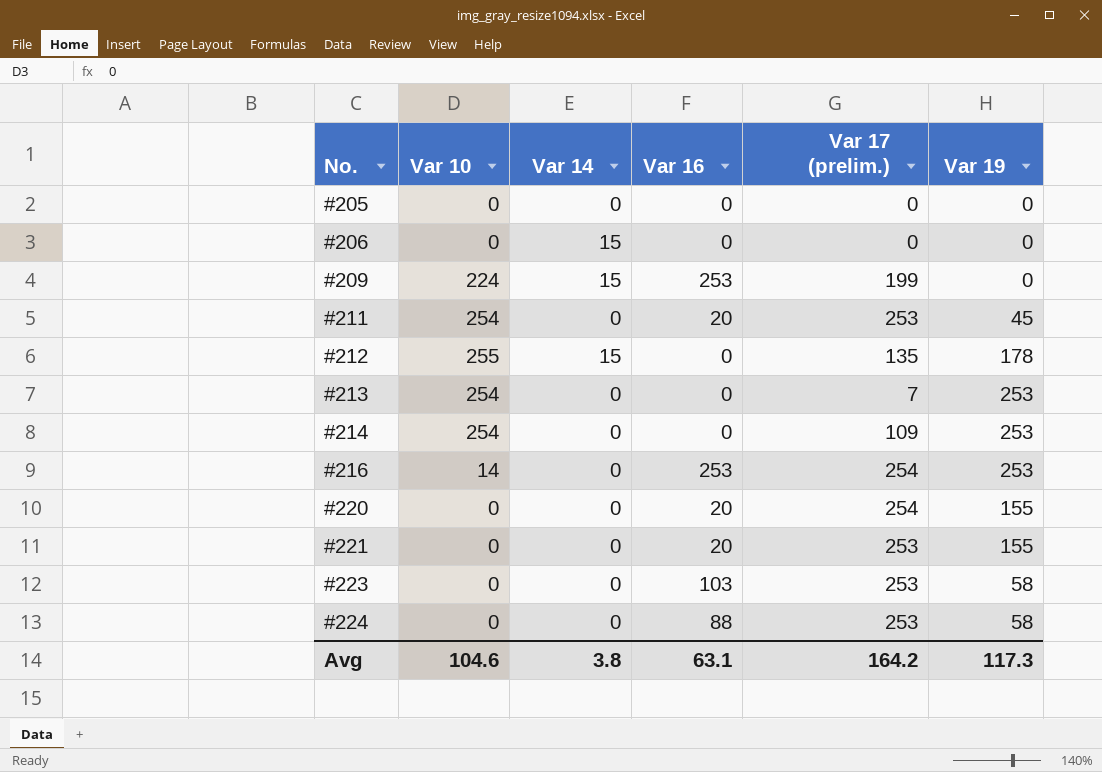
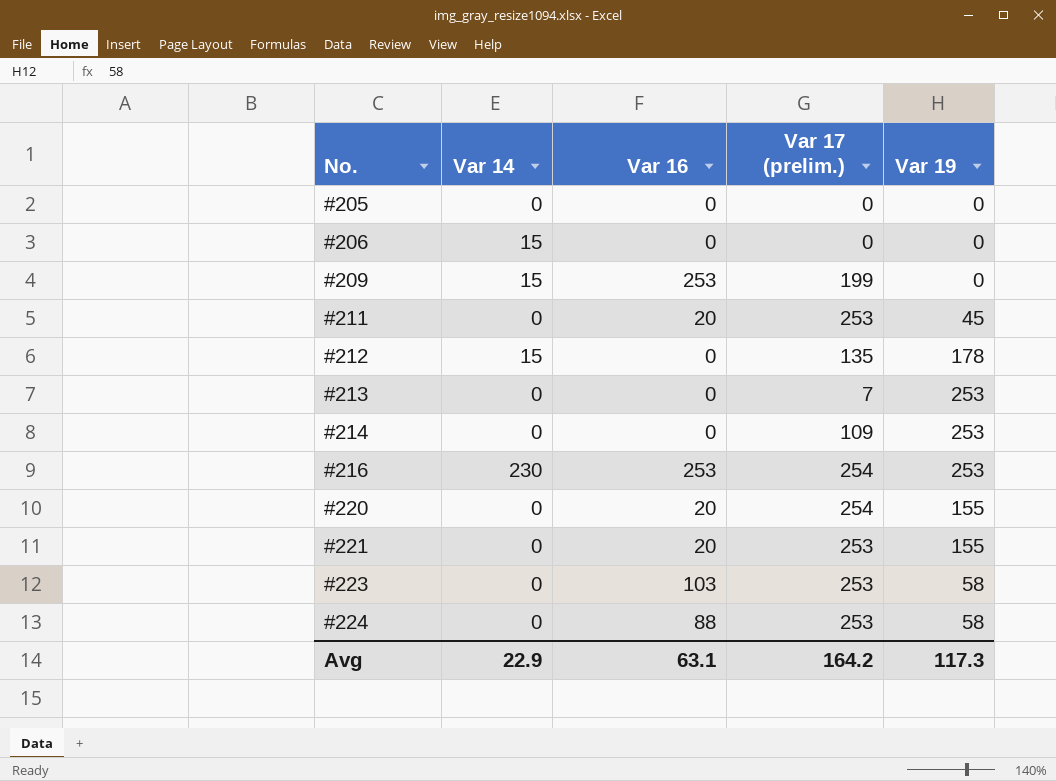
column Var 10 | position: 2 -> none
#216 | Var 14: 0 -> 230
Avg | Var 14: 3.8 -> 22.9

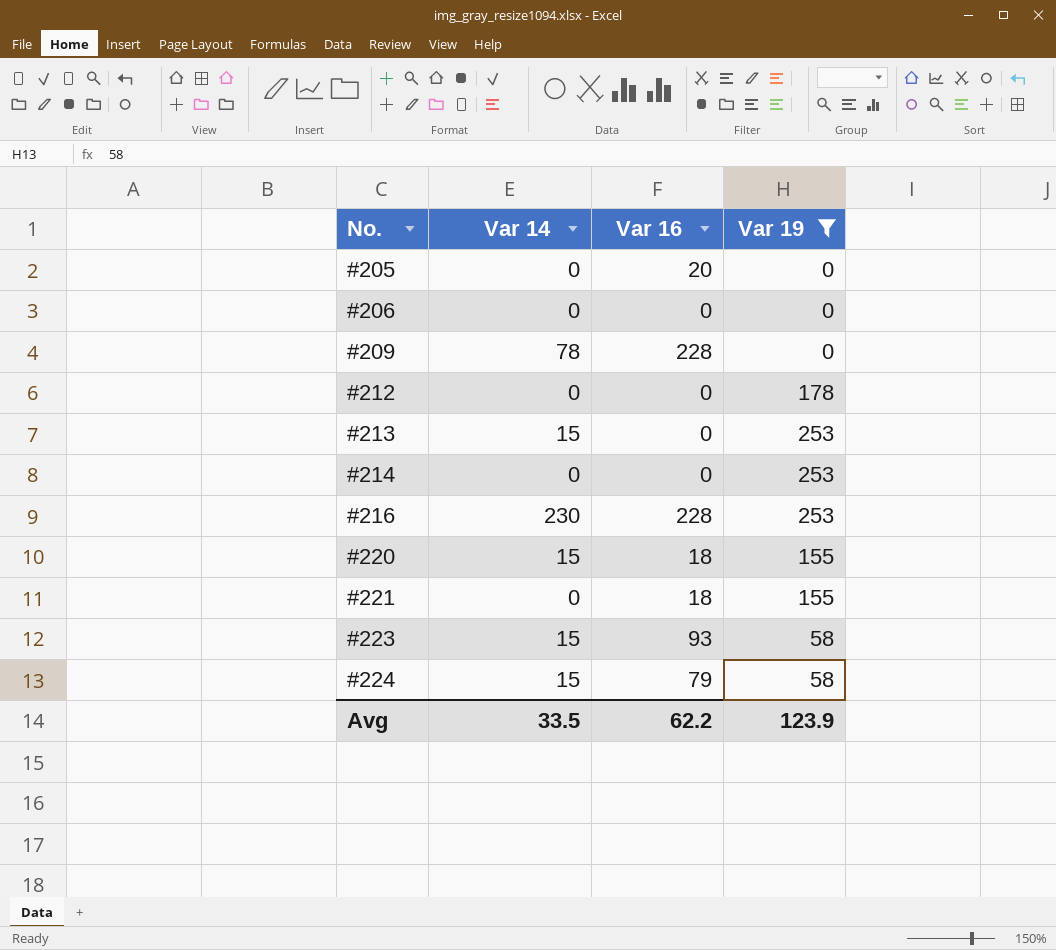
filter: none -> Var 19 != 45
column Var 17 (prelim.) | position: 4 -> none
#205 | Var 16: 0 -> 20
#206 | Var 14: 15 -> 0
#209 | Var 14: 15 -> 78
#209 | Var 16: 253 -> 228
#212 | Var 14: 15 -> 0
#213 | Var 14: 0 -> 15
#216 | Var 16: 253 -> 228
#220 | Var 14: 0 -> 15
#220 | Var 16: 20 -> 18
#221 | Var 16: 20 -> 18
#223 | Var 14: 0 -> 15
#223 | Var 16: 103 -> 93
#224 | Var 14: 0 -> 15
#224 | Var 16: 88 -> 79
Avg | Var 14: 22.9 -> 33.5
Avg | Var 16: 63.1 -> 62.2
Avg | Var 19: 117.3 -> 123.9

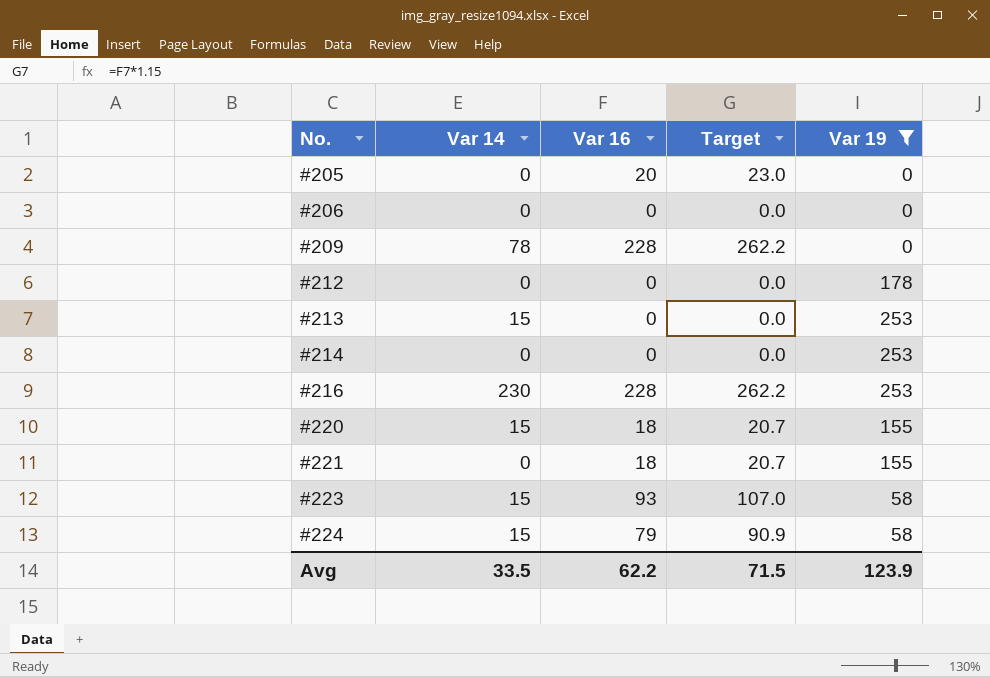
column Target | formula: none -> [Var 16] * 1.15

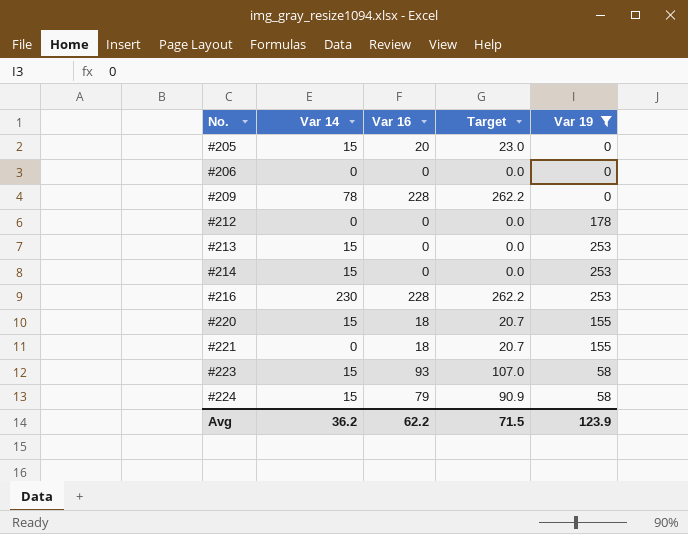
#205 | Var 14: 0 -> 15
#214 | Var 14: 0 -> 15
Avg | Var 14: 33.5 -> 36.2

